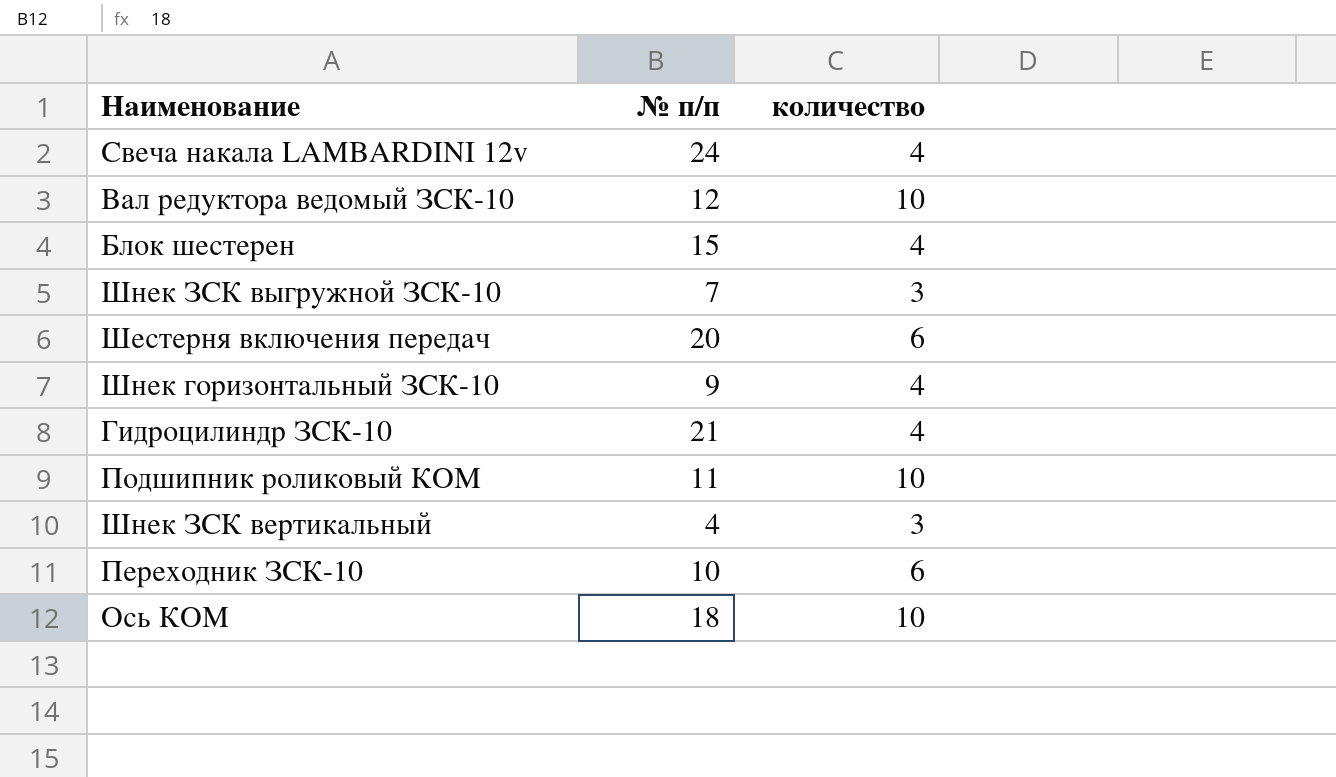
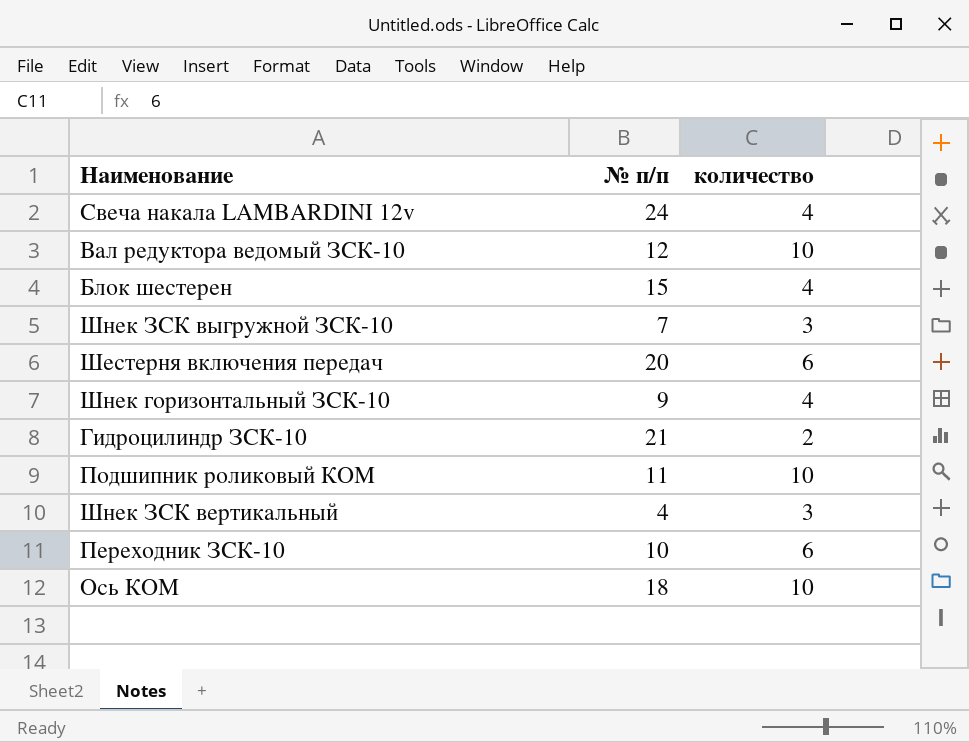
Гидроцилиндр ЗСК-10 | количество: 4 -> 2

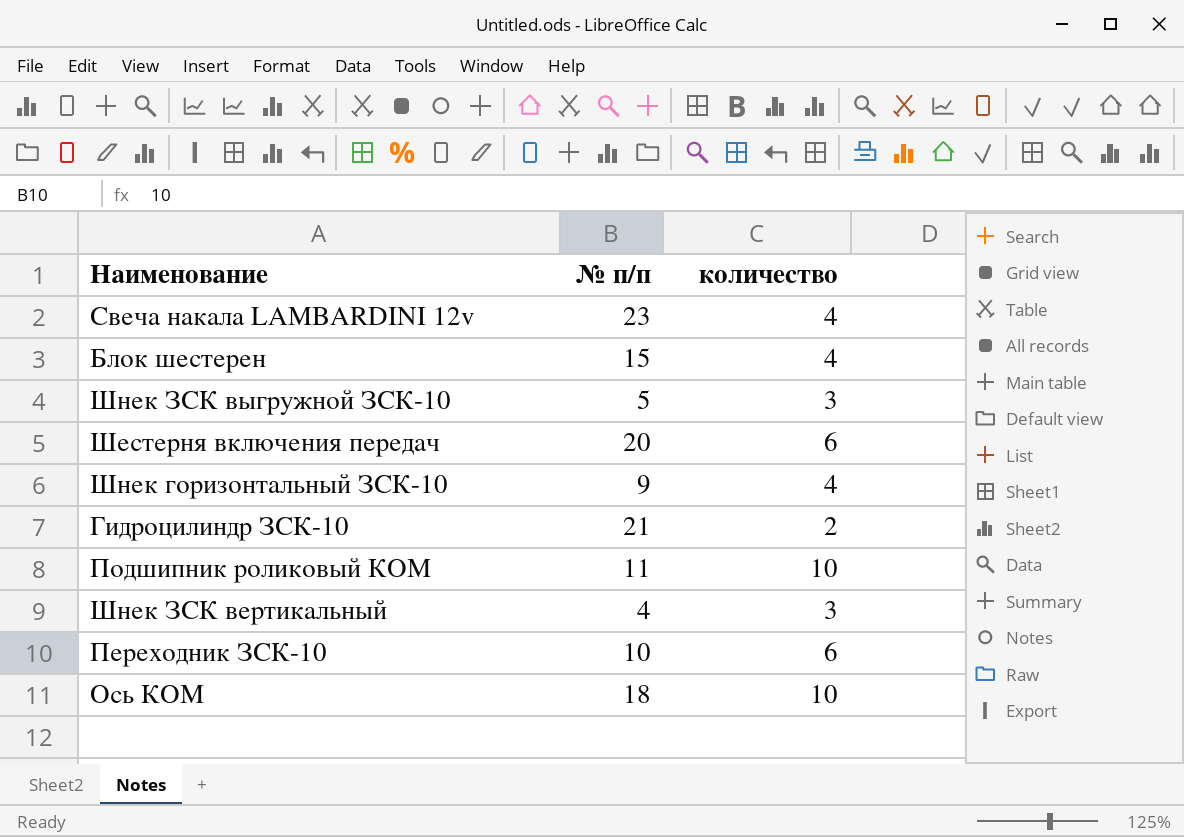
row Вал редуктора ведомый ЗСК-10: 12 | 10 -> none
Свеча накала LAMBARDINI 12v | № п/п: 24 -> 23
Шнек ЗСК выгружной ЗСК-10 | № п/п: 7 -> 5

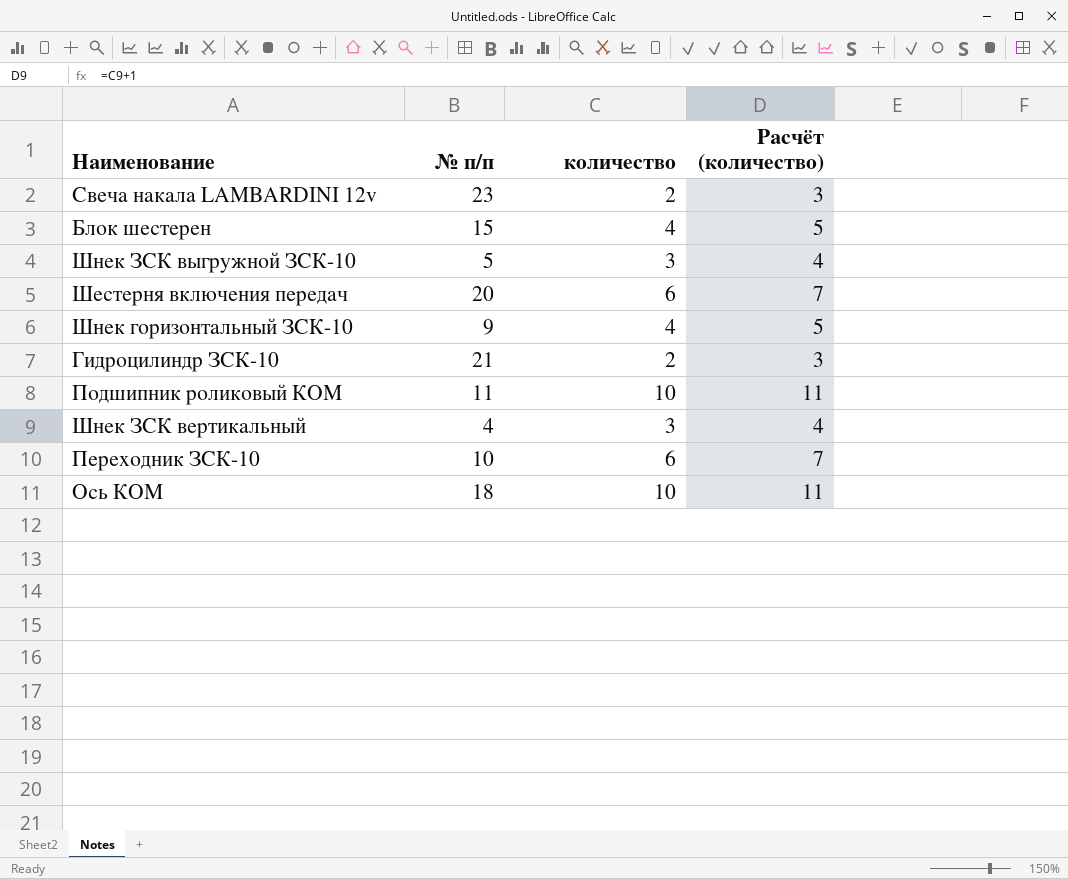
column Расчёт (количество) | formula: none -> [количество] + 1
Свеча накала LAMBARDINI 12v | количество: 4 -> 2

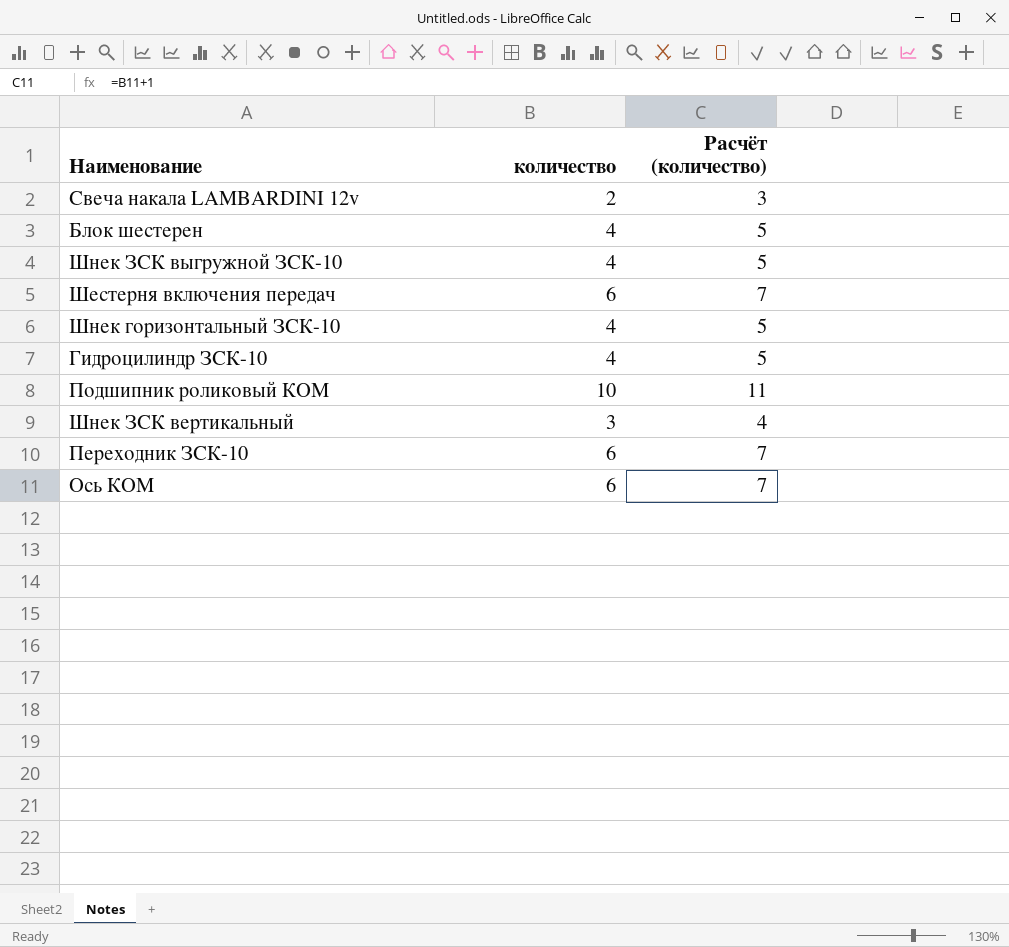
column № п/п | position: 2 -> none
Шнек ЗСК выгружной ЗСК-10 | количество: 3 -> 4
Шнек ЗСК выгружной ЗСК-10 | Расчёт (количество): 4 -> 5
Гидроцилиндр ЗСК-10 | количество: 2 -> 4
Гидроцилиндр ЗСК-10 | Расчёт (количество): 3 -> 5
Ось КОМ | количество: 10 -> 6
Ось КОМ | Расчёт (количество): 11 -> 7

